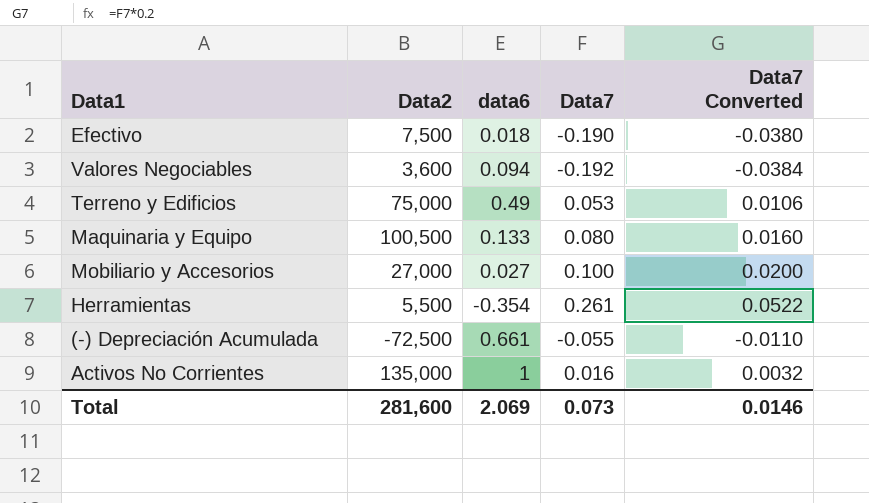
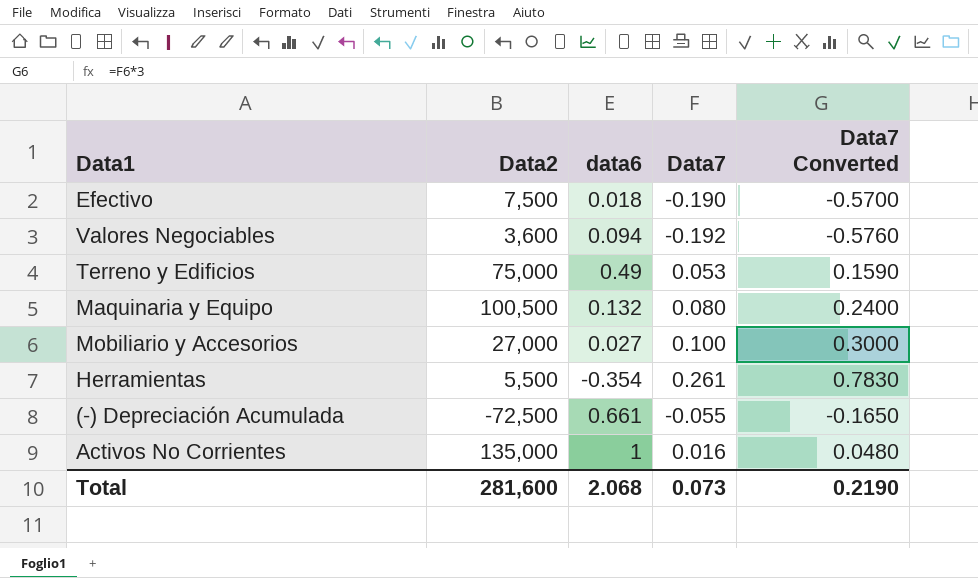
column Data7 Converted | formula: [Data7] * 0.2 -> [Data7] * 3
Maquinaria y Equipo | data6: 0.133 -> 0.132
Total | data6: 2.069 -> 2.068
Total | Data7 Converted: 0.0146 -> 0.2190

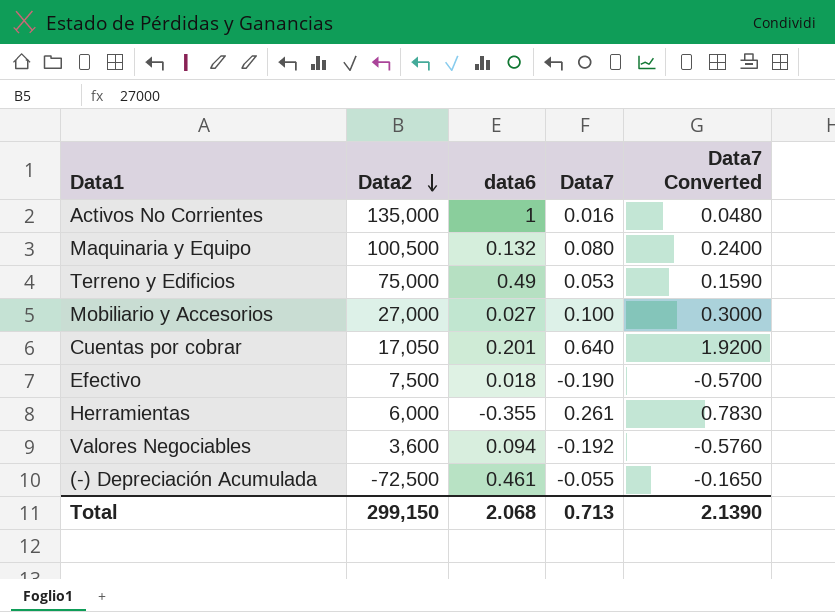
row order: none -> Data2 descending
row Cuentas por cobrar: none -> 17,050 | 0.201 | 0.640 | 1.9200
Herramientas | Data2: 5,500 -> 6,000
Herramientas | data6: -0.354 -> -0.355
(-) Depreciación Acumulada | data6: 0.661 -> 0.461
Total | Data2: 281,600 -> 299,150
Total | Data7: 0.073 -> 0.713
Total | Data7 Converted: 0.2190 -> 2.1390

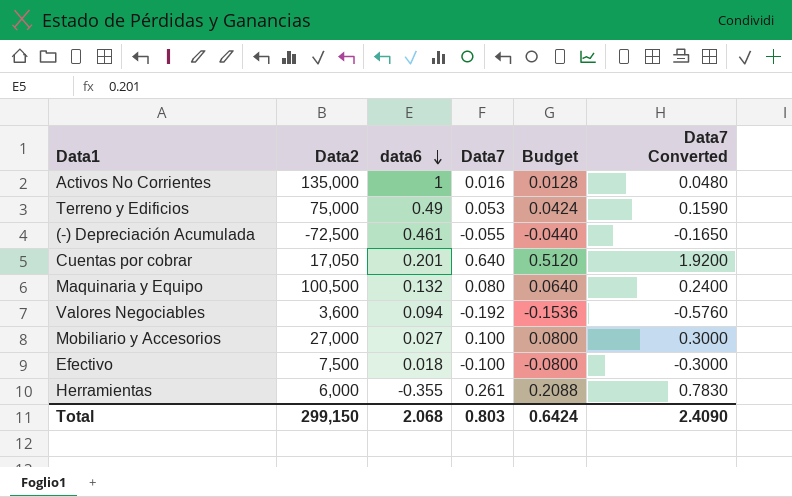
row order: Data2 descending -> data6 descending
column Budget | formula: none -> [Data7] * 0.8
Efectivo | Data7: -0.190 -> -0.100
Efectivo | Data7 Converted: -0.5700 -> -0.3000
Total | Data7: 0.713 -> 0.803
Total | Data7 Converted: 2.1390 -> 2.4090

